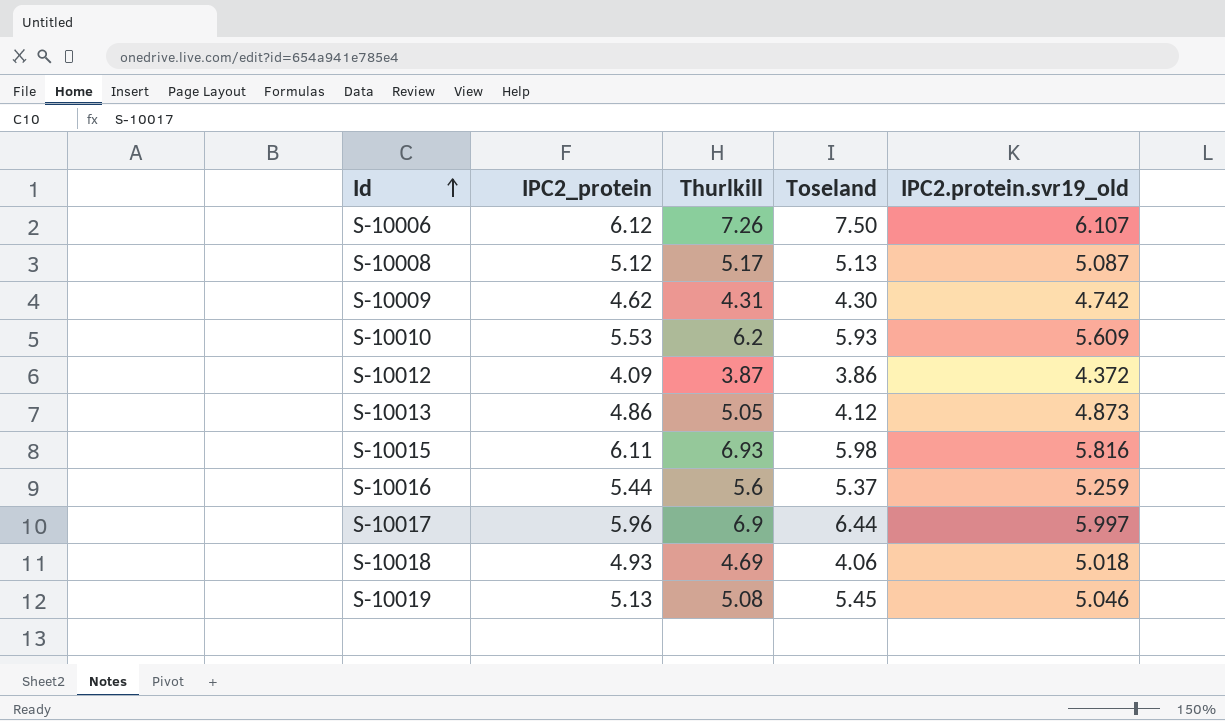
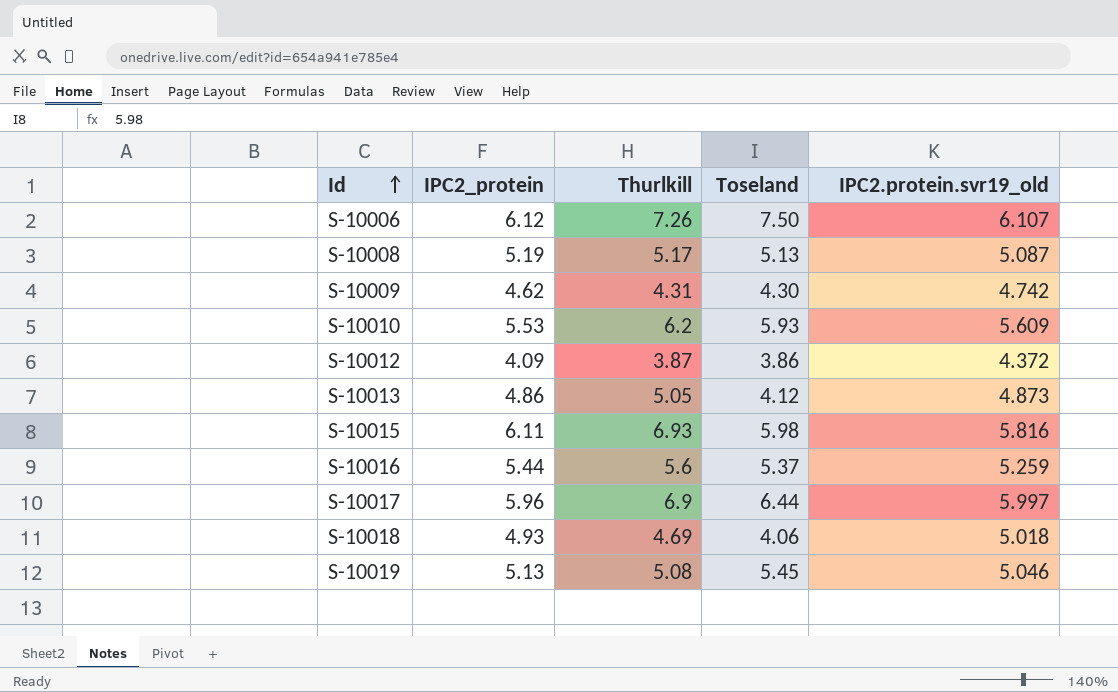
S-10008 | IPC2_protein: 5.12 -> 5.19

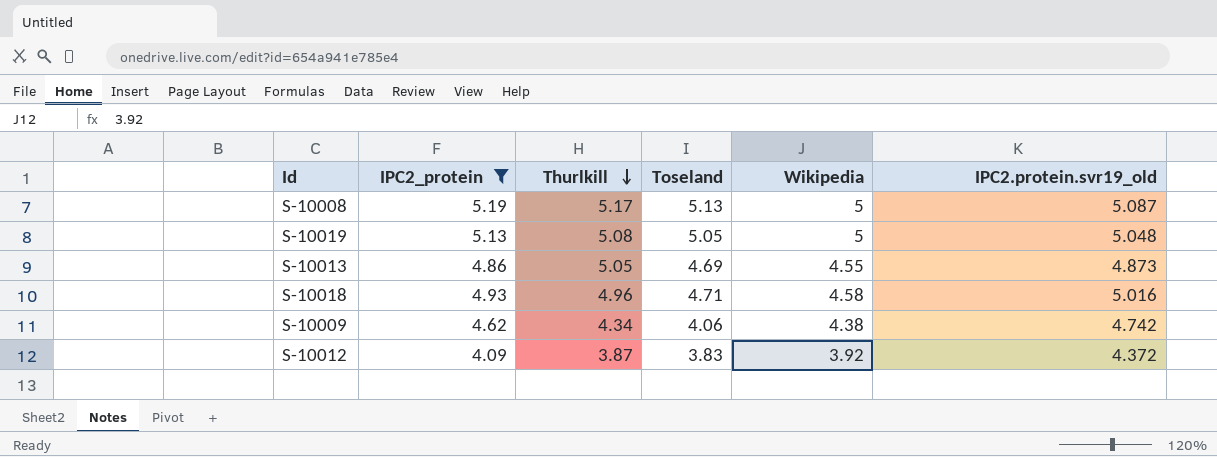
filter: none -> IPC2_protein <= 5.19
row order: Id ascending -> Thurlkill descending
column Wikipedia | position: none -> 5
S-10019 | Toseland: 5.45 -> 5.05
S-10019 | IPC2.protein.svr19_old: 5.046 -> 5.048
S-10013 | Toseland: 4.12 -> 4.69
S-10018 | Thurlkill: 4.69 -> 4.96
S-10018 | Toseland: 4.06 -> 4.71
S-10018 | IPC2.protein.svr19_old: 5.018 -> 5.016
S-10009 | Thurlkill: 4.31 -> 4.34
S-10009 | Toseland: 4.30 -> 4.06
S-10012 | Toseland: 3.86 -> 3.83

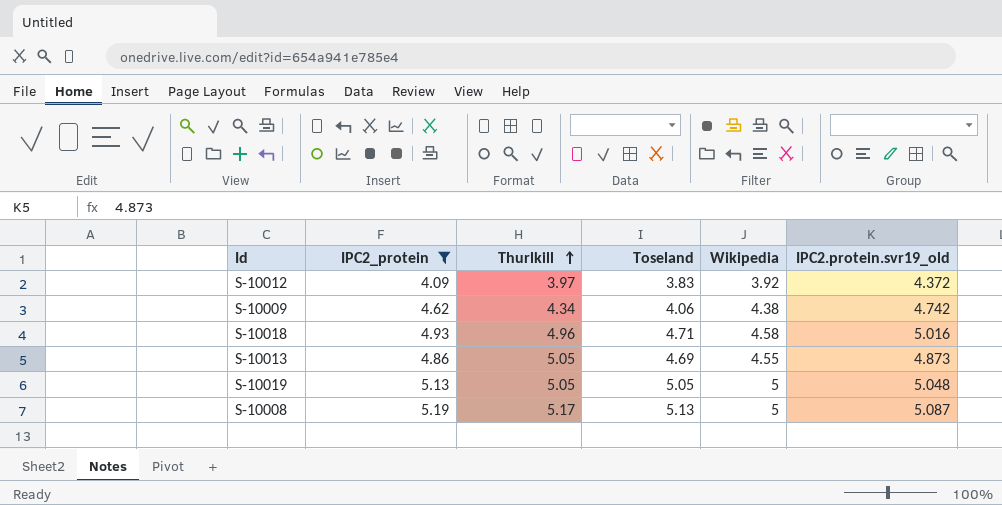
row order: Thurlkill descending -> Thurlkill ascending
S-10012 | Thurlkill: 3.87 -> 3.97
S-10019 | Thurlkill: 5.08 -> 5.05

